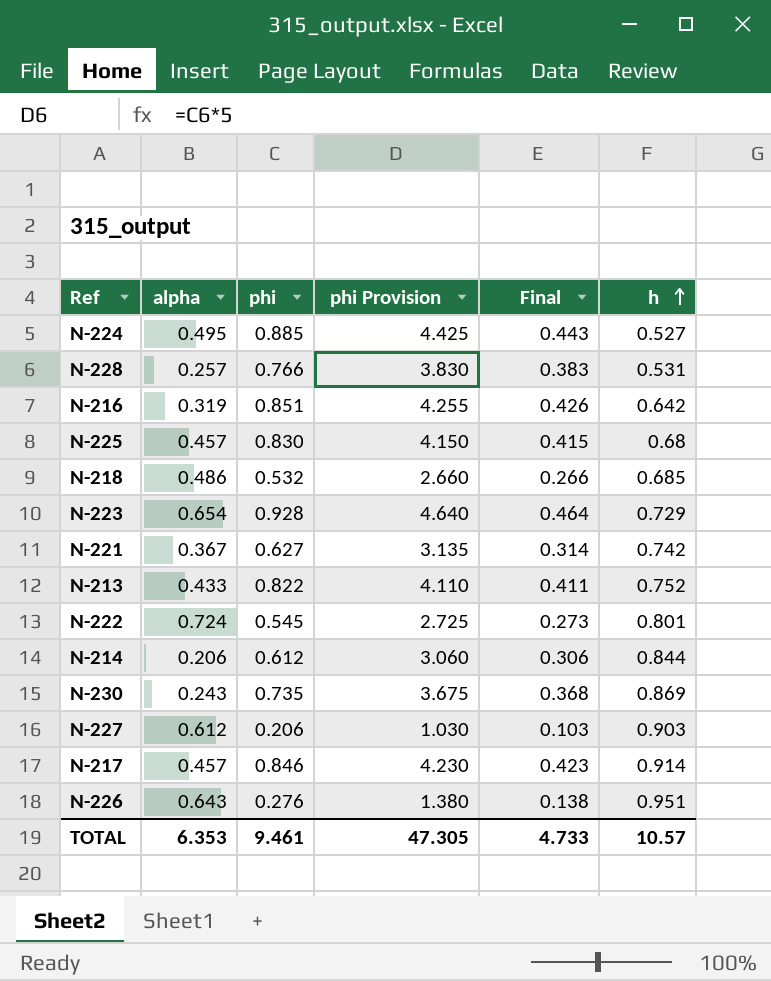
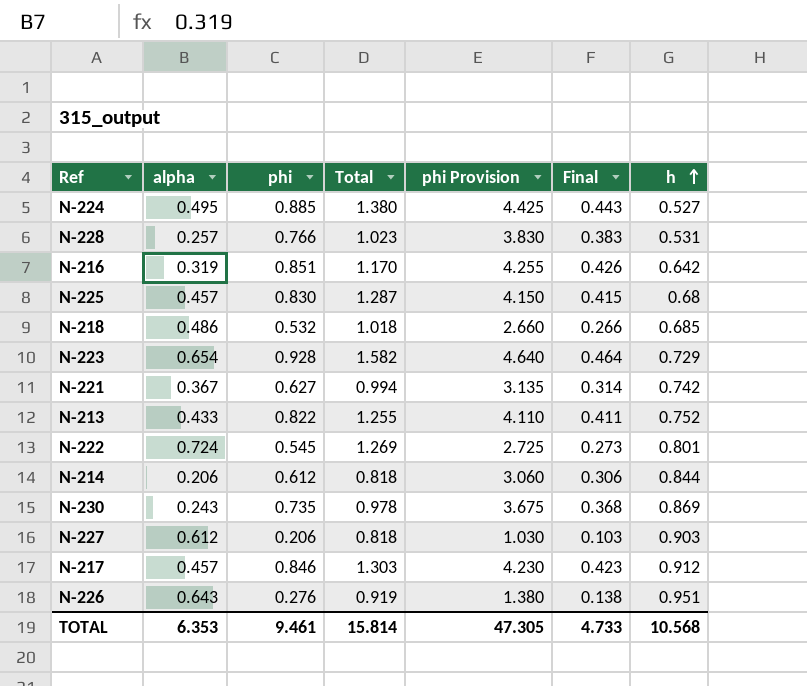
column Total | formula: none -> [alpha] + [phi]
N-217 | h: 0.914 -> 0.912
TOTAL | h: 10.57 -> 10.568

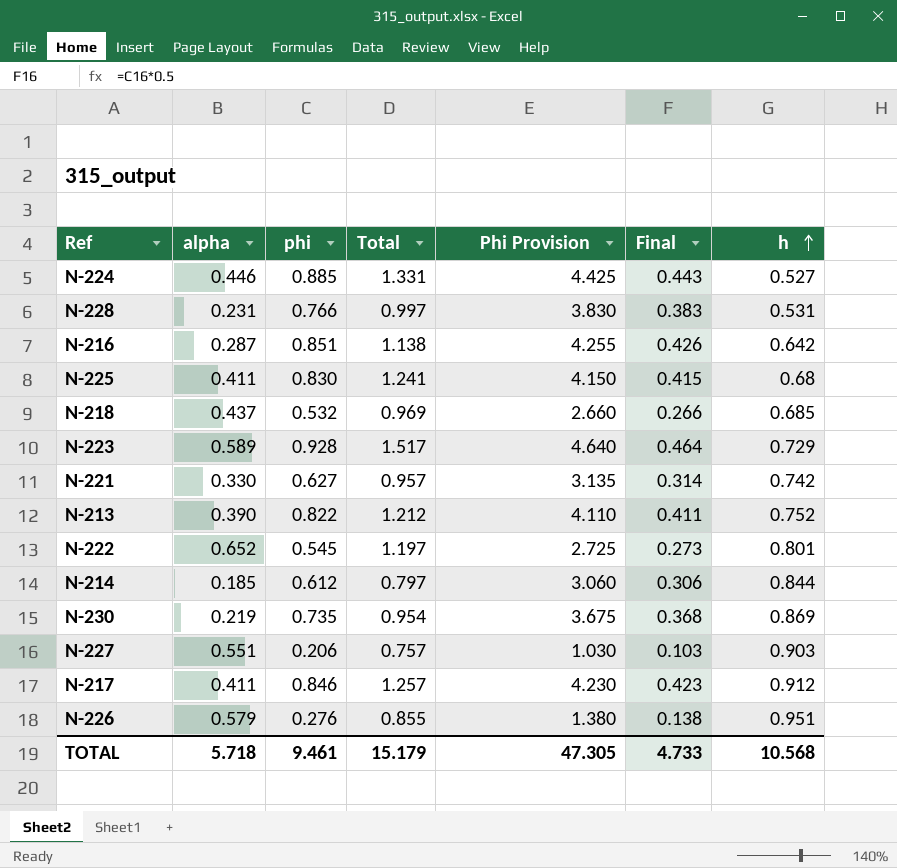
column name: phi Provision -> Phi Provision
N-224 | alpha: 0.495 -> 0.446
N-224 | Total: 1.380 -> 1.331
N-228 | alpha: 0.257 -> 0.231
N-228 | Total: 1.023 -> 0.997
N-216 | alpha: 0.319 -> 0.287
N-216 | Total: 1.170 -> 1.138
N-225 | alpha: 0.457 -> 0.411
N-225 | Total: 1.287 -> 1.241
N-218 | alpha: 0.486 -> 0.437
N-218 | Total: 1.018 -> 0.969
N-223 | alpha: 0.654 -> 0.589
N-223 | Total: 1.582 -> 1.517
N-221 | alpha: 0.367 -> 0.330
N-221 | Total: 0.994 -> 0.957
N-213 | alpha: 0.433 -> 0.390
N-213 | Total: 1.255 -> 1.212
N-222 | alpha: 0.724 -> 0.652
N-222 | Total: 1.269 -> 1.197
N-214 | alpha: 0.206 -> 0.185
N-214 | Total: 0.818 -> 0.797
N-230 | alpha: 0.243 -> 0.219
N-230 | Total: 0.978 -> 0.954
N-227 | alpha: 0.612 -> 0.551
N-227 | Total: 0.818 -> 0.757
N-217 | alpha: 0.457 -> 0.411
N-217 | Total: 1.303 -> 1.257
N-226 | alpha: 0.643 -> 0.579
N-226 | Total: 0.919 -> 0.855
TOTAL | alpha: 6.353 -> 5.718
TOTAL | Total: 15.814 -> 15.179

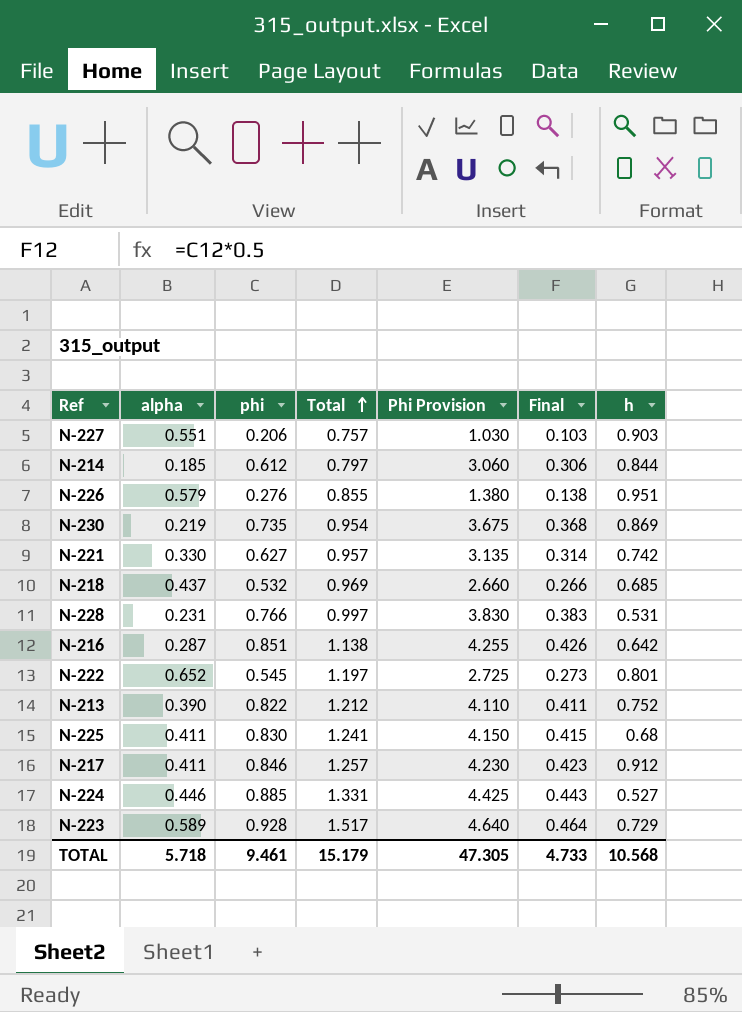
row order: h ascending -> Total ascending

